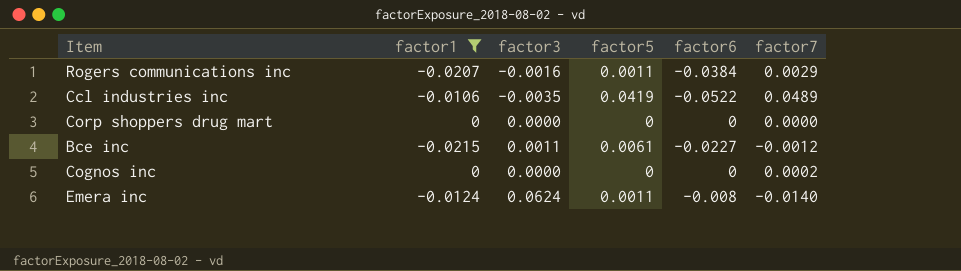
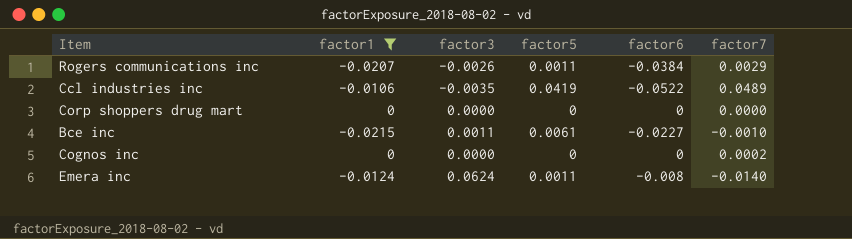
Rogers communications inc | factor3: -0.0016 -> -0.0026
Bce inc | factor7: -0.0012 -> -0.0010

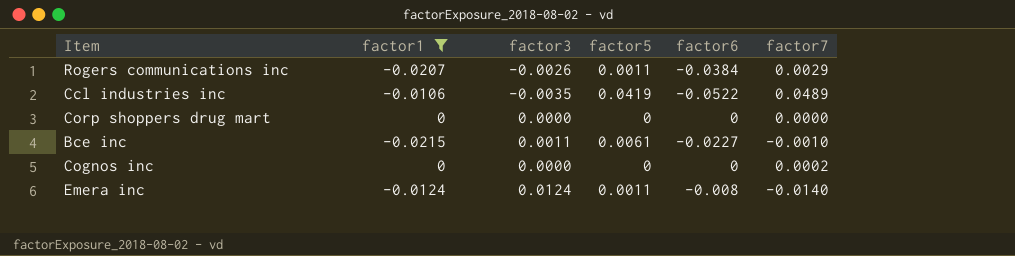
Emera inc | factor3: 0.0624 -> 0.0124

